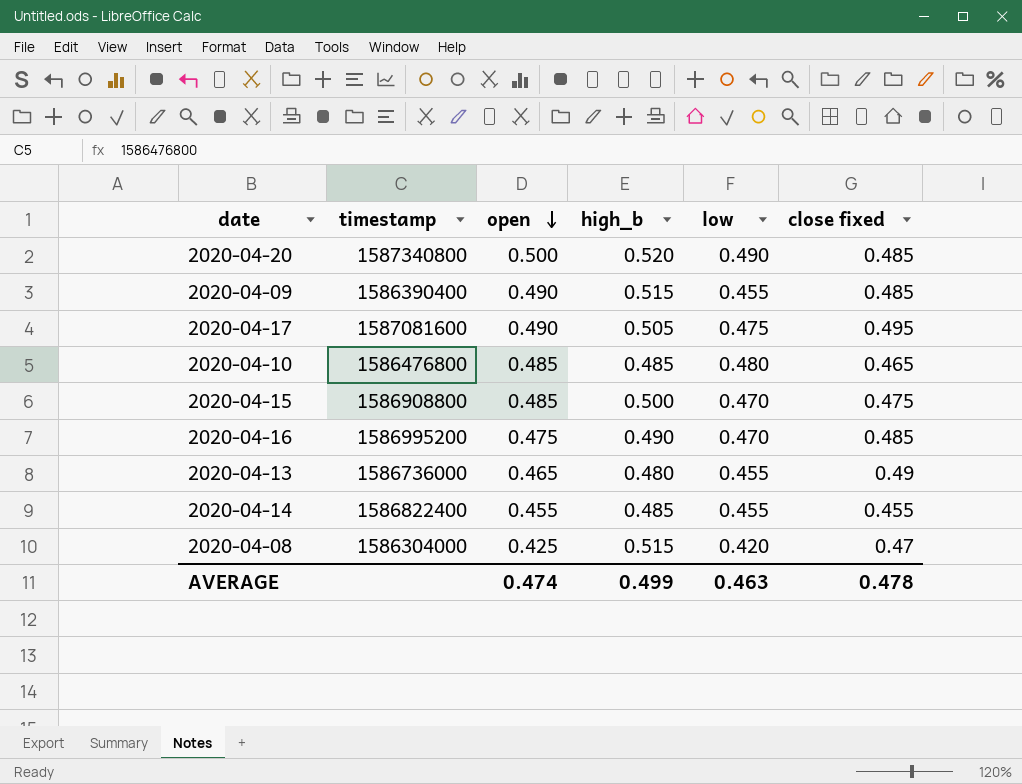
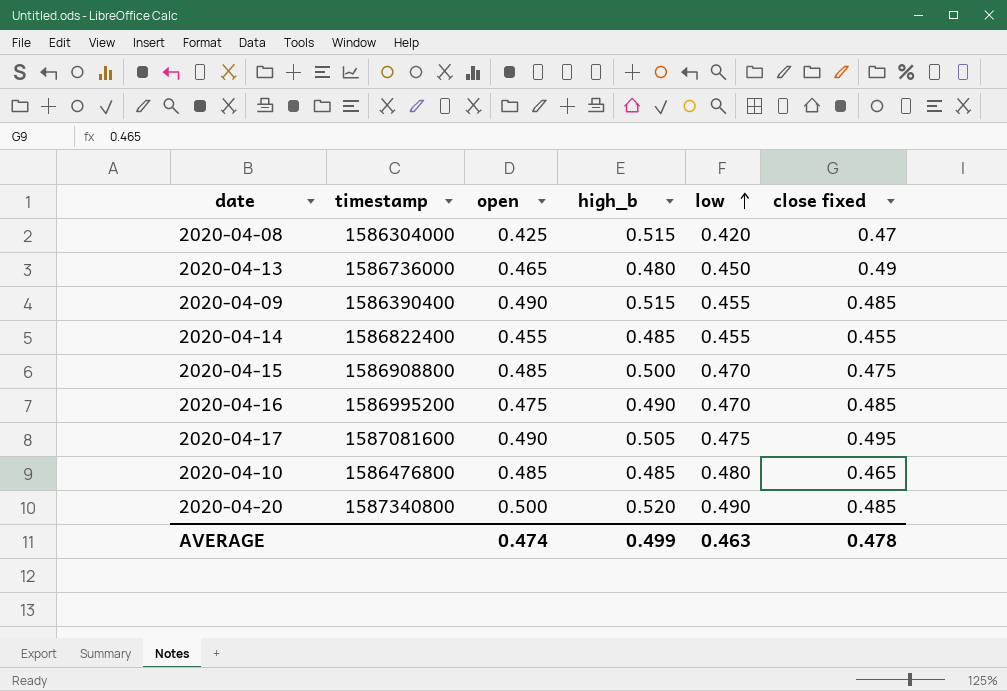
row order: open descending -> low ascending
2020-04-13 | low: 0.455 -> 0.450

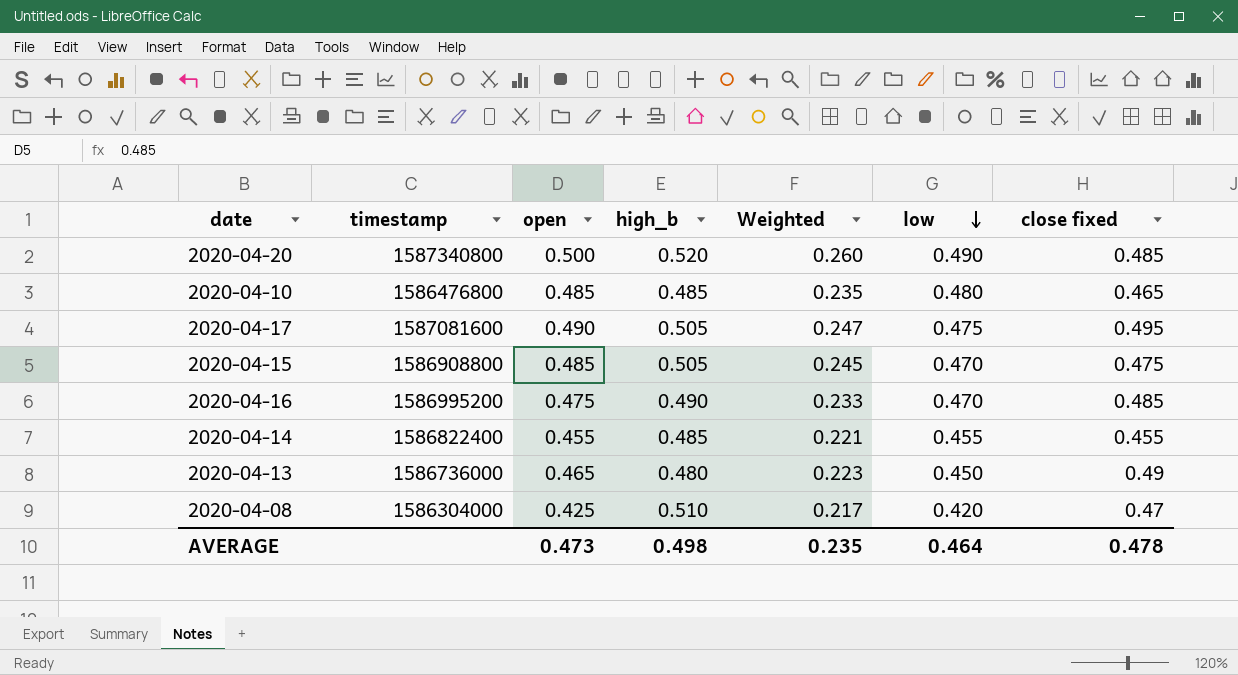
row order: low ascending -> low descending
column Weighted | formula: none -> [open] * [high_b]
row 2020-04-09: 1586390400 | 0.490 | 0.515 | 0.455 | 0.485 -> none
2020-04-15 | high_b: 0.500 -> 0.505
2020-04-08 | high_b: 0.515 -> 0.510
AVERAGE | open: 0.474 -> 0.473
AVERAGE | high_b: 0.499 -> 0.498
AVERAGE | low: 0.463 -> 0.464

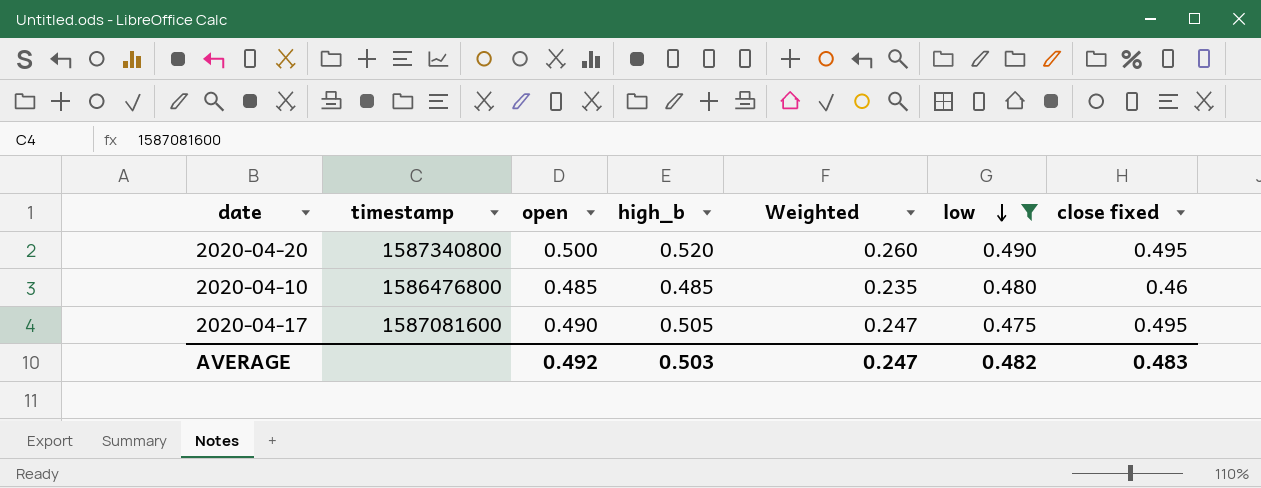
filter: none -> low >= 0.475
2020-04-20 | close fixed: 0.485 -> 0.495
2020-04-10 | close fixed: 0.465 -> 0.46
AVERAGE | open: 0.473 -> 0.492
AVERAGE | high_b: 0.498 -> 0.503
AVERAGE | Weighted: 0.235 -> 0.247
AVERAGE | low: 0.464 -> 0.482
AVERAGE | close fixed: 0.478 -> 0.483

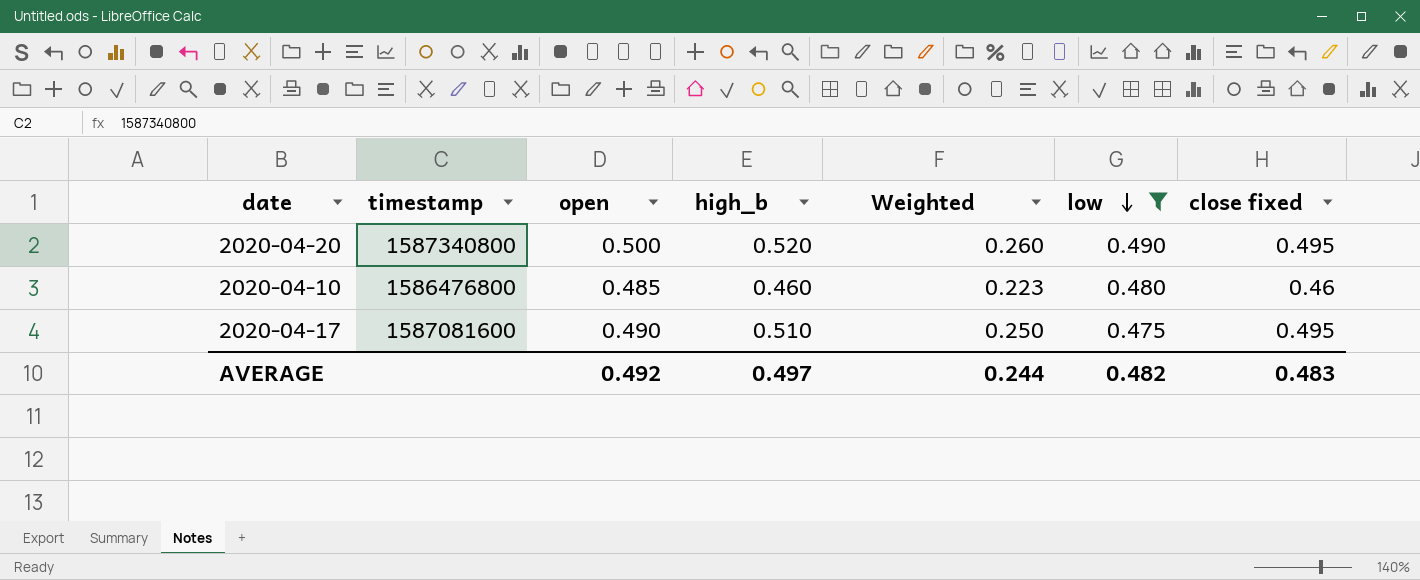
2020-04-10 | high_b: 0.485 -> 0.460
2020-04-10 | Weighted: 0.235 -> 0.223
2020-04-17 | high_b: 0.505 -> 0.510
2020-04-17 | Weighted: 0.247 -> 0.250
AVERAGE | high_b: 0.503 -> 0.497
AVERAGE | Weighted: 0.247 -> 0.244

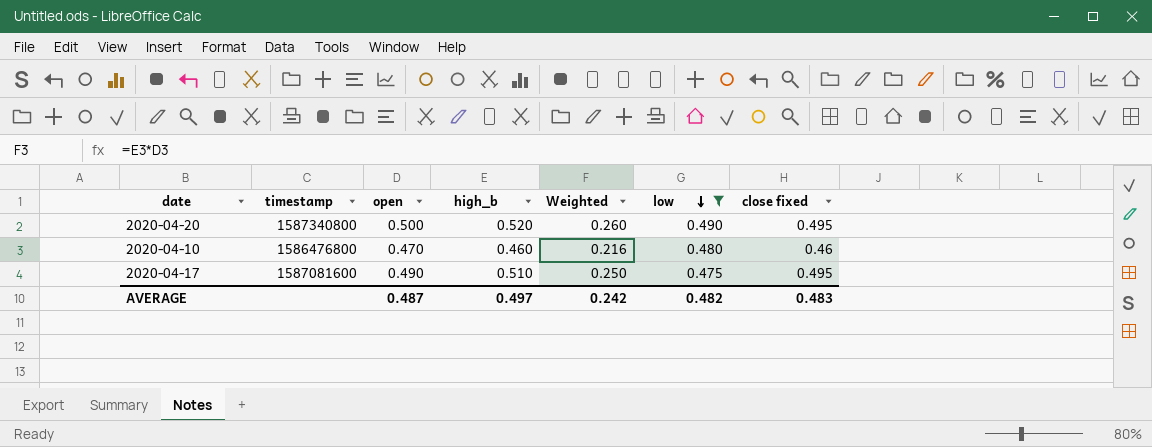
2020-04-10 | open: 0.485 -> 0.470
2020-04-10 | Weighted: 0.223 -> 0.216
AVERAGE | open: 0.492 -> 0.487
AVERAGE | Weighted: 0.244 -> 0.242

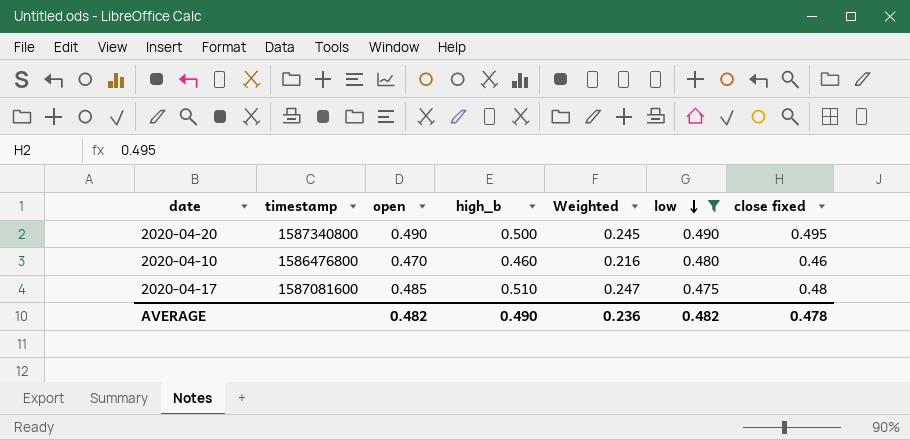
2020-04-20 | open: 0.500 -> 0.490
2020-04-20 | high_b: 0.520 -> 0.500
2020-04-20 | Weighted: 0.260 -> 0.245
2020-04-17 | open: 0.490 -> 0.485
2020-04-17 | Weighted: 0.250 -> 0.247
2020-04-17 | close fixed: 0.495 -> 0.48
AVERAGE | open: 0.487 -> 0.482
AVERAGE | high_b: 0.497 -> 0.490
AVERAGE | Weighted: 0.242 -> 0.236
AVERAGE | close fixed: 0.483 -> 0.478

